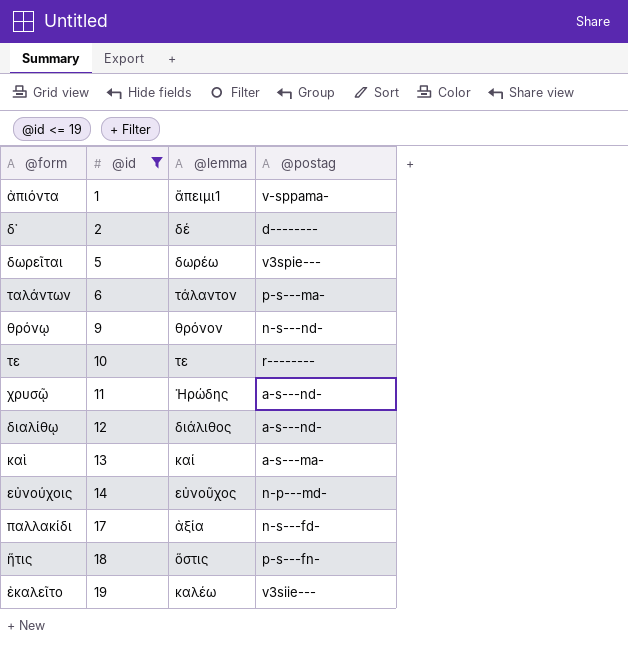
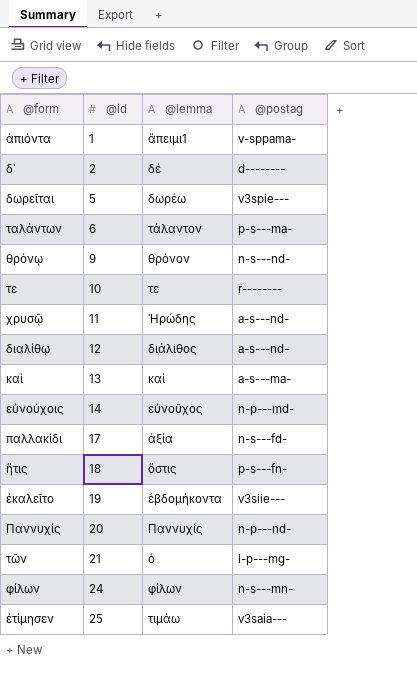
filter: @id <= 19 -> none
ἐκαλεῖτο | @lemma: καλέω -> ἑβδομήκοντα

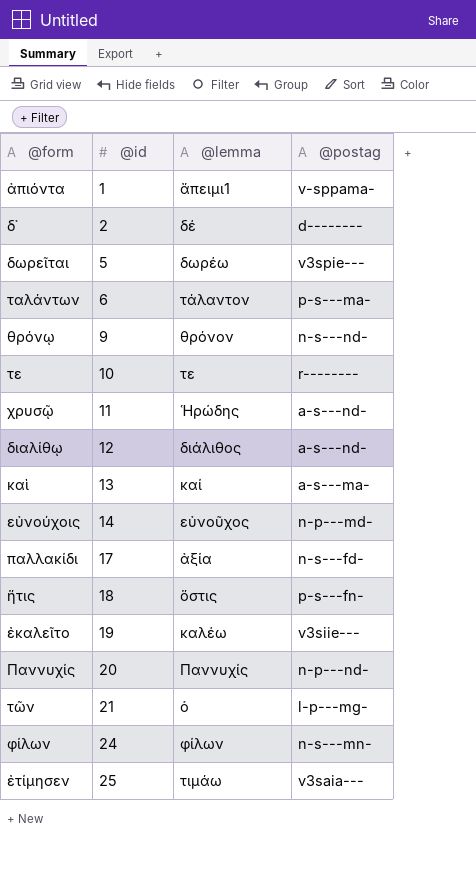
ἐκαλεῖτο | @lemma: ἑβδομήκοντα -> καλέω

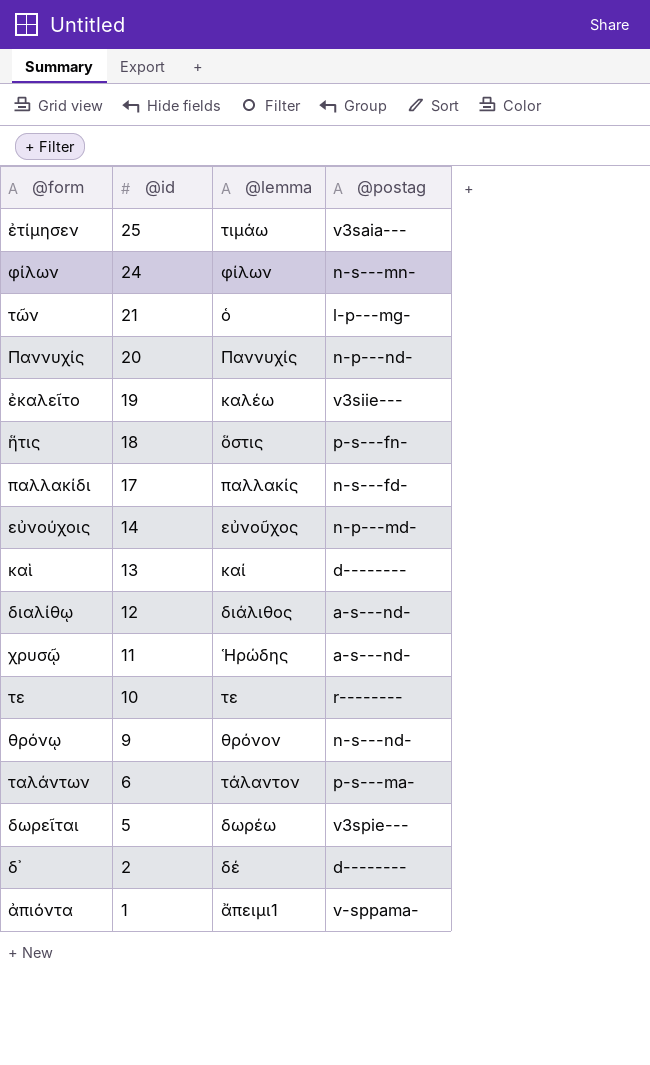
row order: @id ascending -> @id descending
παλλακίδι | @lemma: ἀξία -> παλλακίς
καὶ | @postag: a-s---ma- -> d--------

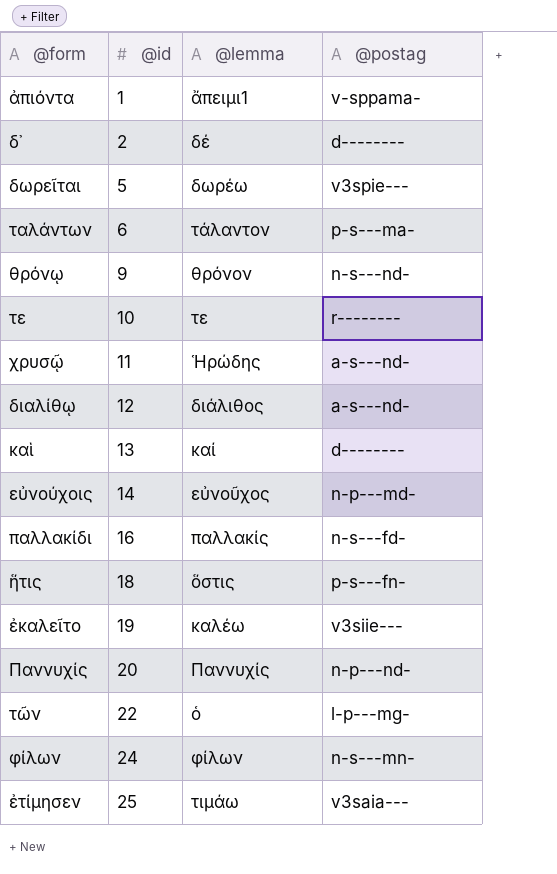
row order: @id descending -> @id ascending
παλλακίδι | @id: 17 -> 16
τῶν | @id: 21 -> 22

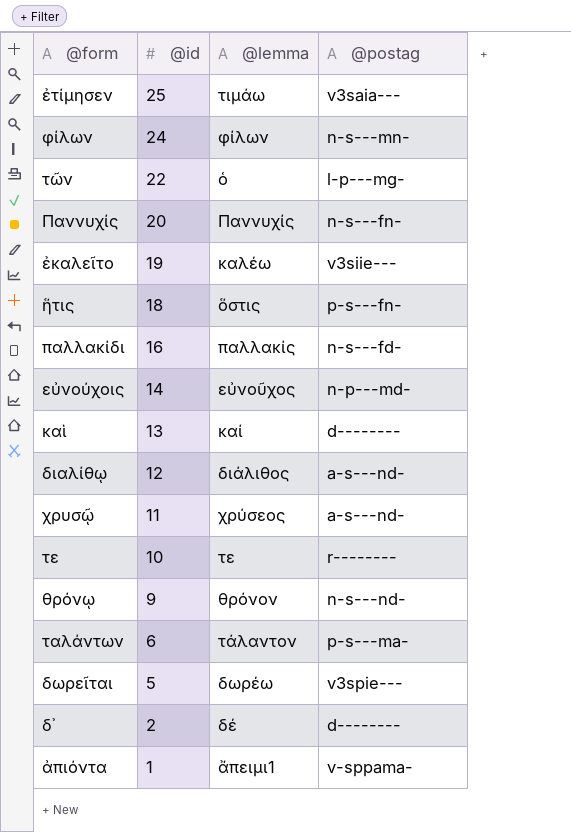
row order: @id ascending -> @id descending
Παννυχίς | @postag: n-p---nd- -> n-s---fn-
χρυσῷ | @lemma: Ἡρώδης -> χρύσεος

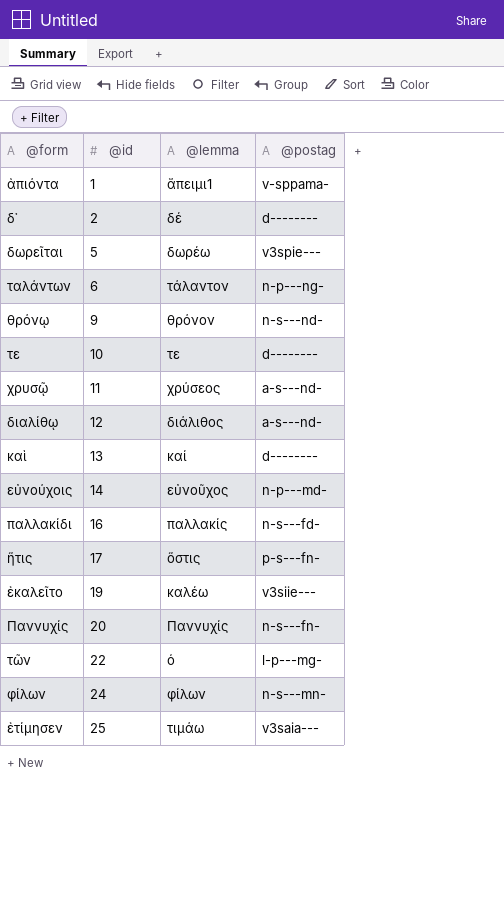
row order: @id descending -> @id ascending
ταλάντων | @postag: p-s---ma- -> n-p---ng-
τε | @postag: r-------- -> d--------
ἥτις | @id: 18 -> 17

